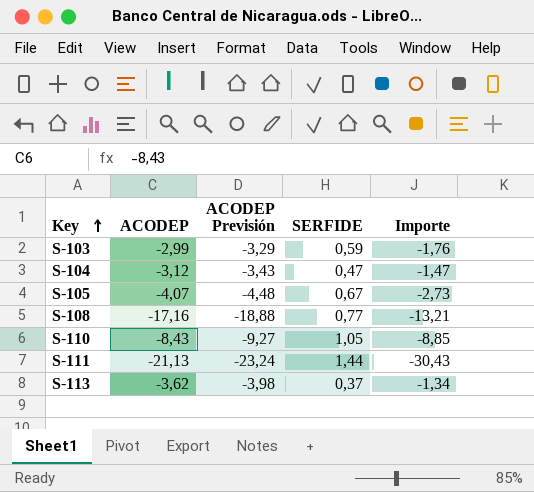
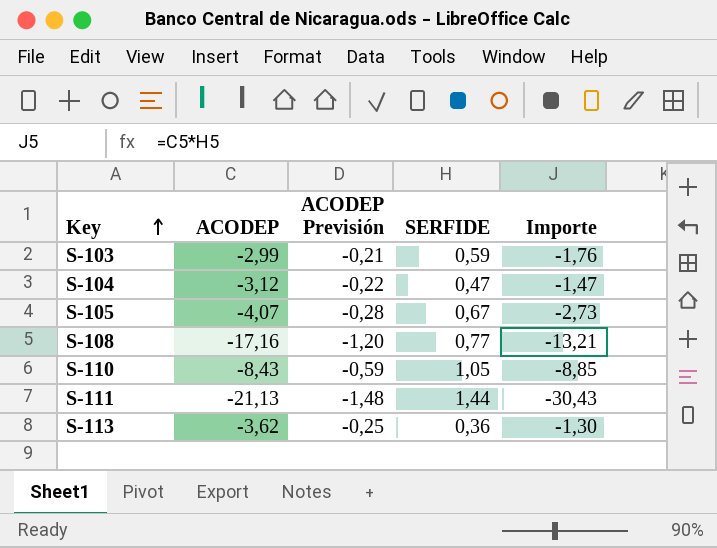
column ACODEP Previsión | formula: [ACODEP] * 1,1 -> [ACODEP] * 0,07
S-113 | SERFIDE: 0,37 -> 0,36
S-113 | Importe: -1,34 -> -1,30

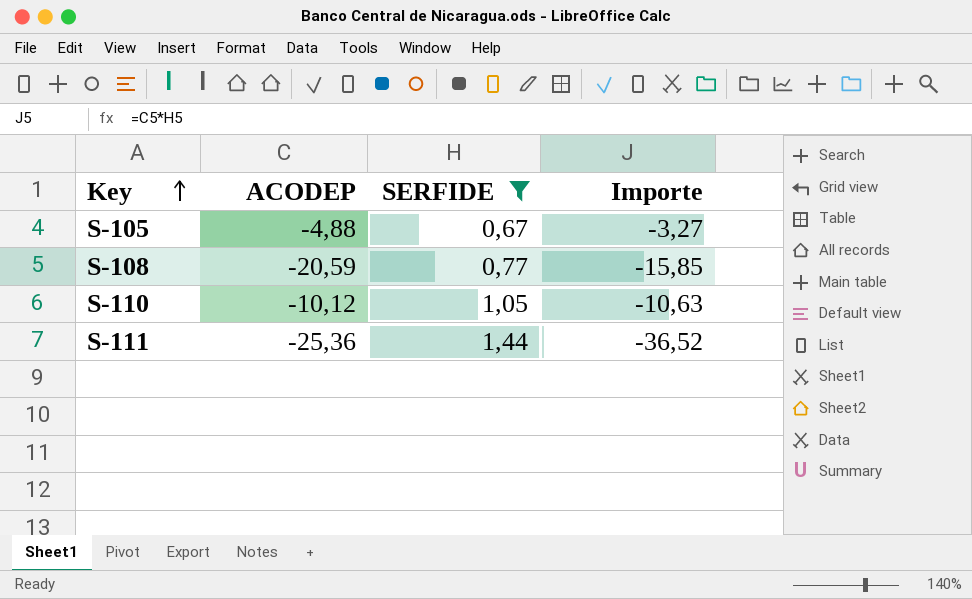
filter: none -> SERFIDE >= 0,67
column ACODEP Previsión | formula: [ACODEP] * 0,07 -> none
S-105 | ACODEP: -4,07 -> -4,88
S-105 | Importe: -2,73 -> -3,27
S-108 | ACODEP: -17,16 -> -20,59
S-108 | Importe: -13,21 -> -15,85
S-110 | ACODEP: -8,43 -> -10,12
S-110 | Importe: -8,85 -> -10,63
S-111 | ACODEP: -21,13 -> -25,36
S-111 | Importe: -30,43 -> -36,52

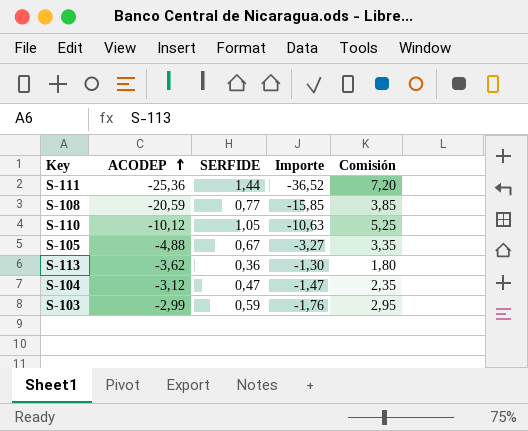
filter: SERFIDE >= 0,67 -> none
row order: Key ascending -> ACODEP ascending
column Comisión | formula: none -> [SERFIDE] * 5

